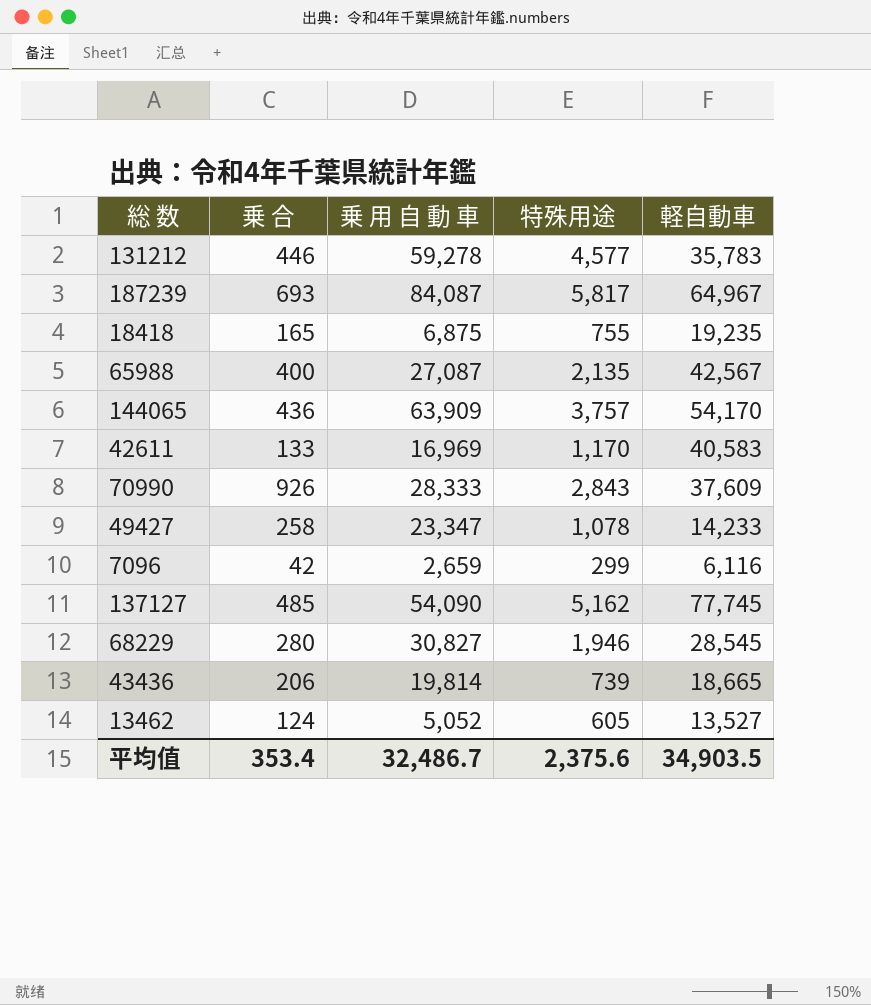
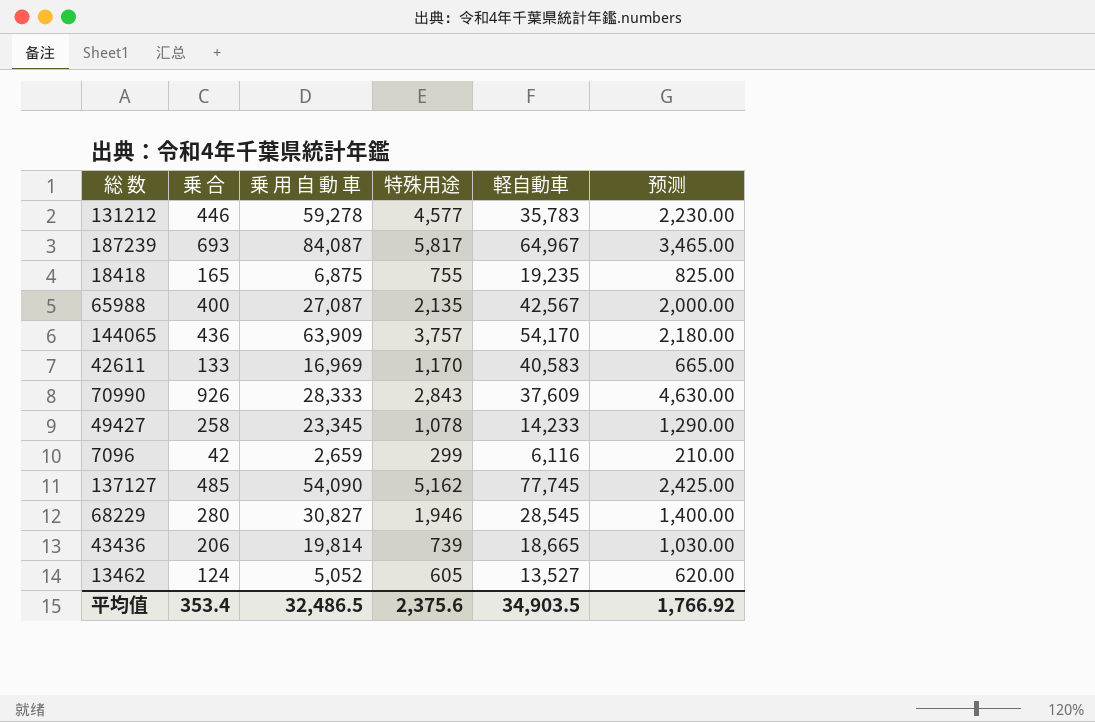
column 预测 | formula: none -> [乗 合] * 5
49427 | 乗 用 自 動 車: 23,347 -> 23,345
平均值 | 乗 用 自 動 車: 32,486.7 -> 32,486.5

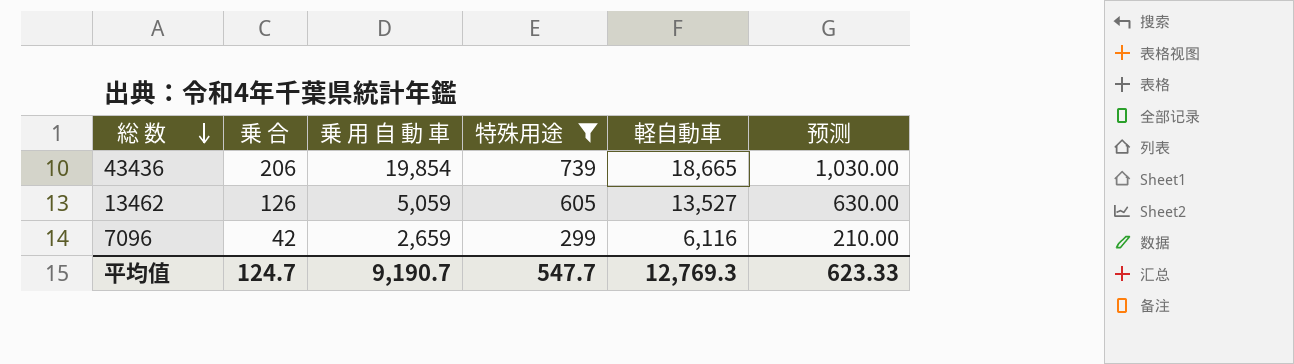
filter: none -> 特殊用途 <= 739
row order: none -> 総 数 descending
43436 | 乗 用 自 動 車: 19,814 -> 19,854
13462 | 乗 合: 124 -> 126
13462 | 乗 用 自 動 車: 5,052 -> 5,059
13462 | 预测: 620.00 -> 630.00
平均值 | 乗 合: 353.4 -> 124.7
平均值 | 乗 用 自 動 車: 32,486.5 -> 9,190.7
平均值 | 特殊用途: 2,375.6 -> 547.7
平均值 | 軽自動車: 34,903.5 -> 12,769.3
平均值 | 预测: 1,766.92 -> 623.33

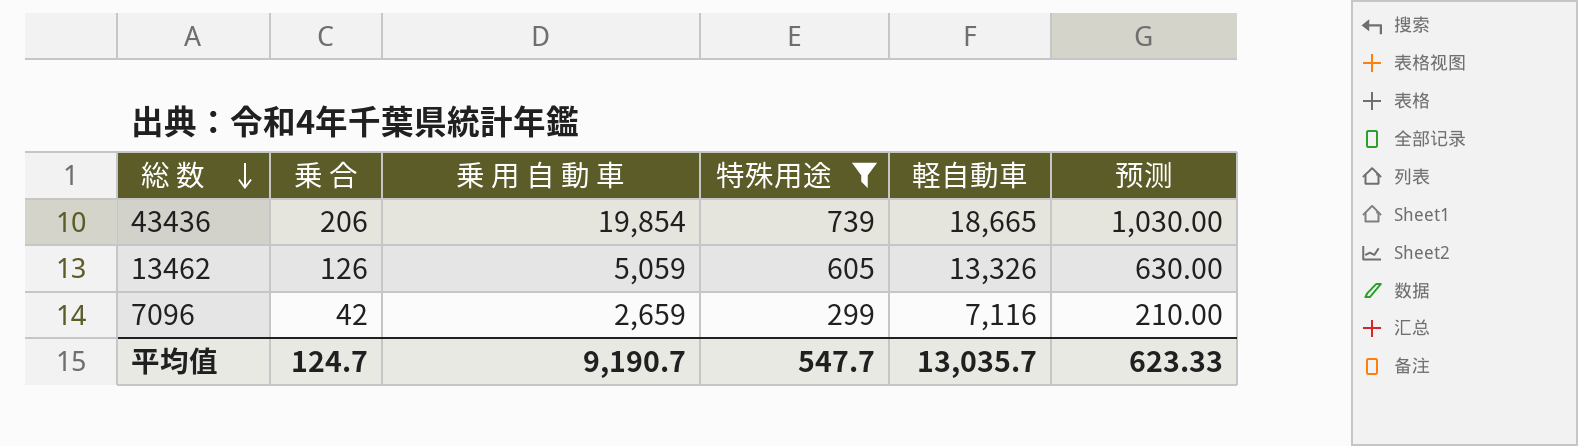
13462 | 軽自動車: 13,527 -> 13,326
7096 | 軽自動車: 6,116 -> 7,116
平均值 | 軽自動車: 12,769.3 -> 13,035.7

